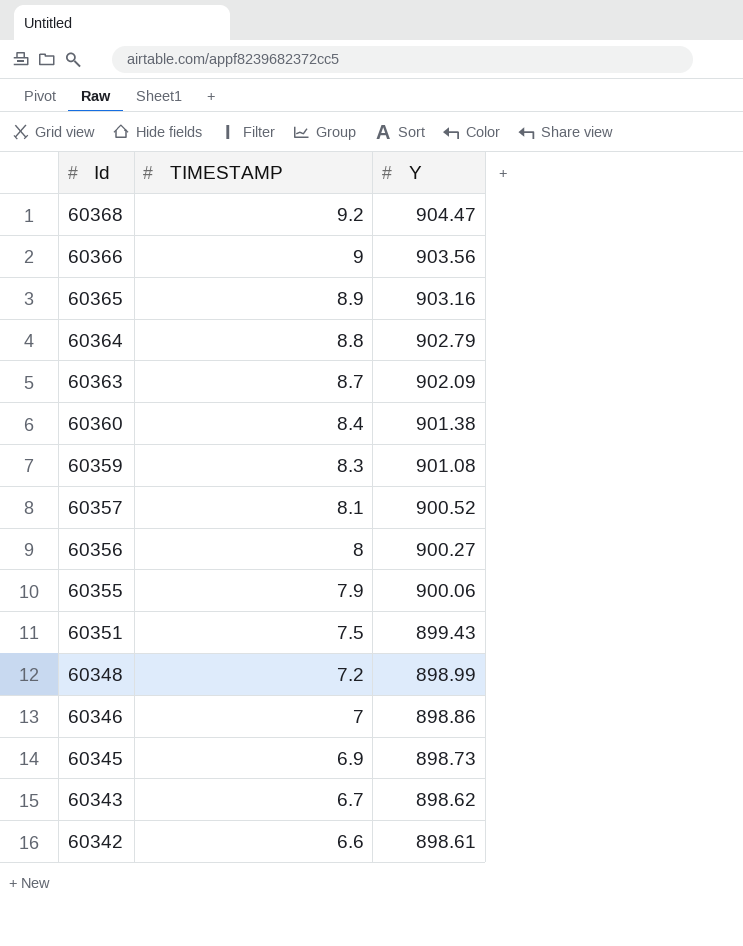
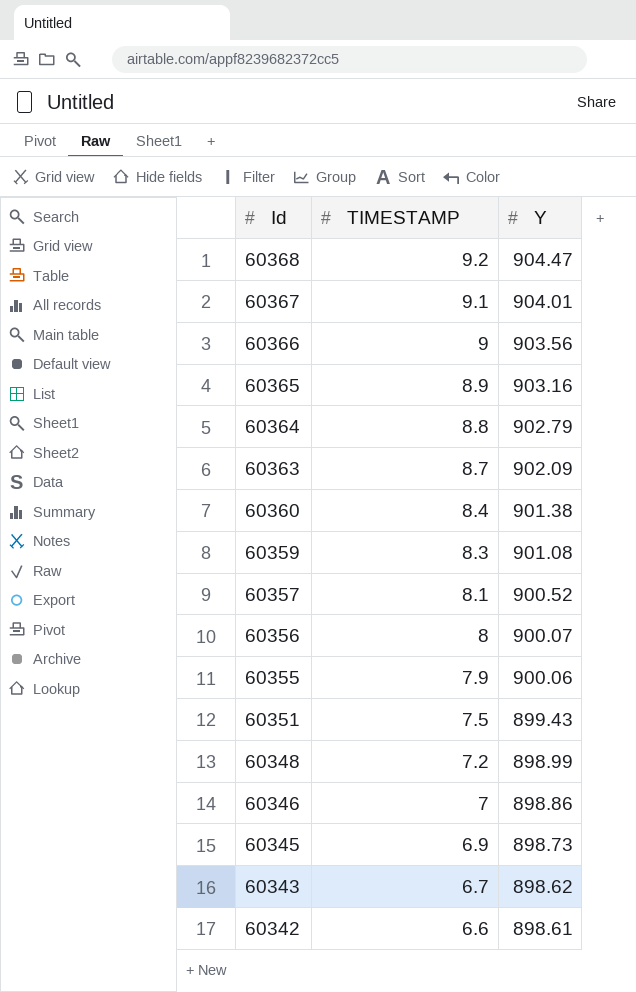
row 60367: none -> 9.1 | 904.01
60356 | Y: 900.27 -> 900.07

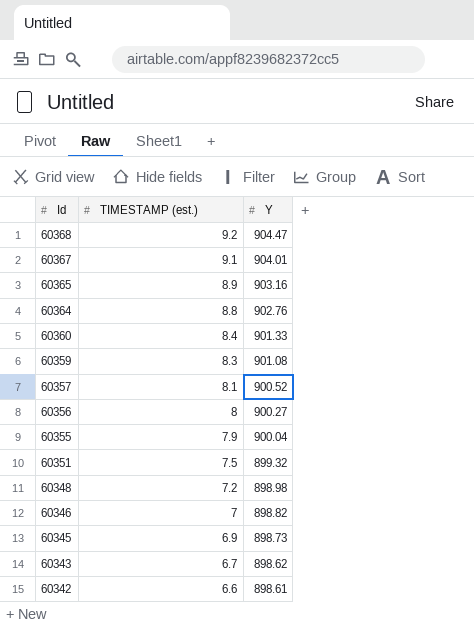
column name: TIMESTAMP -> TIMESTAMP (est.)
row 60366: 9 | 903.56 -> none
row 60363: 8.7 | 902.09 -> none
60364 | Y: 902.79 -> 902.76
60360 | Y: 901.38 -> 901.33
60356 | Y: 900.07 -> 900.27
60355 | Y: 900.06 -> 900.04
60351 | Y: 899.43 -> 899.32
60348 | Y: 898.99 -> 898.98
60346 | Y: 898.86 -> 898.82

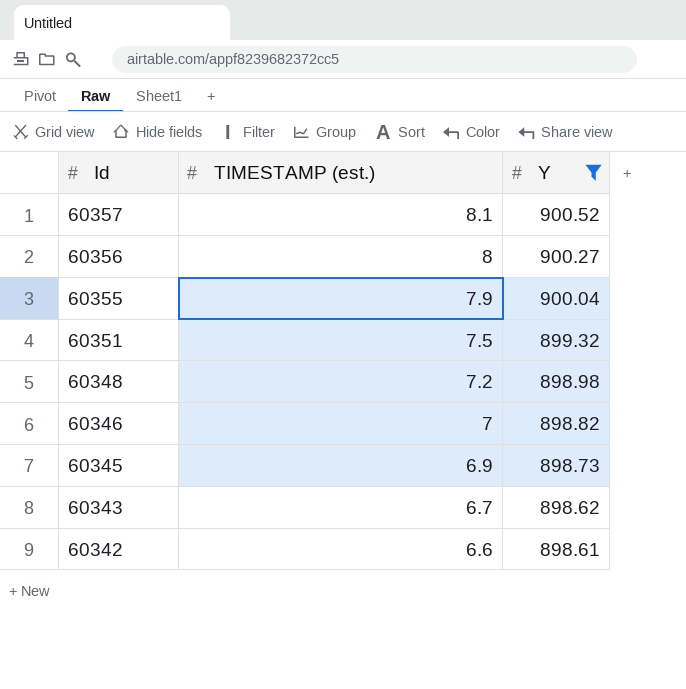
filter: none -> Y <= 900.52

